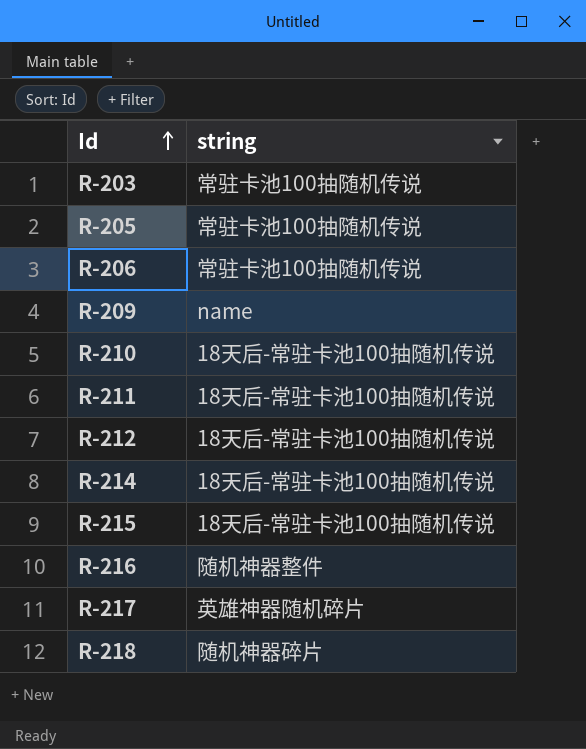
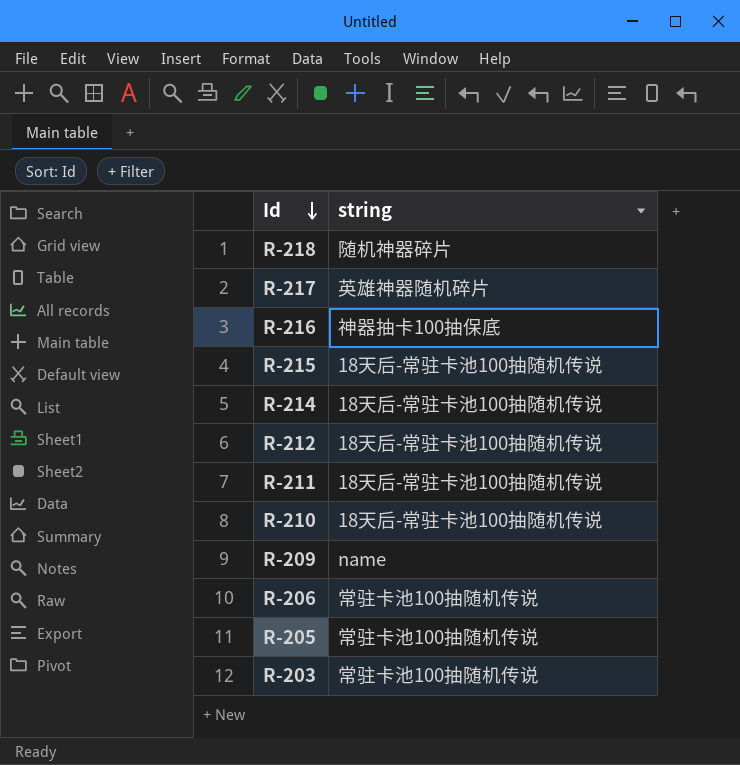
row order: Id ascending -> Id descending
R-216 | string: 随机神器整件 -> 神器抽卡100抽保底

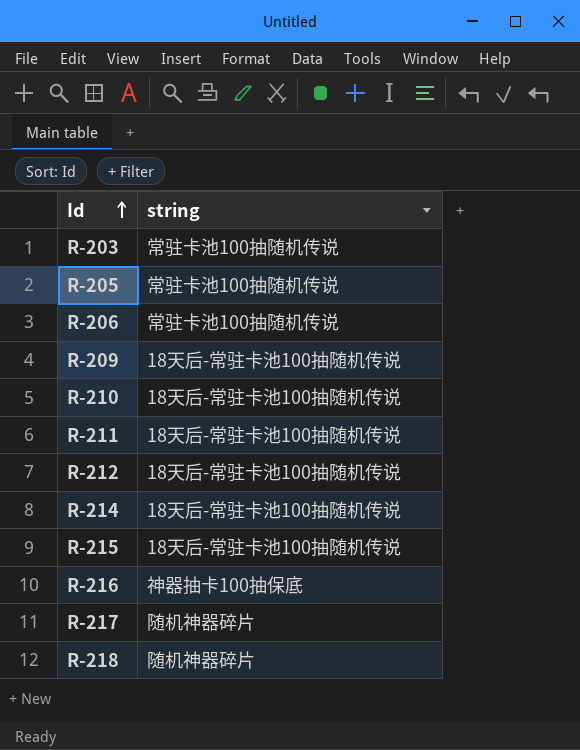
row order: Id descending -> Id ascending
R-209 | string: name -> 18天后-常驻卡池100抽随机传说
R-217 | string: 英雄神器随机碎片 -> 随机神器碎片

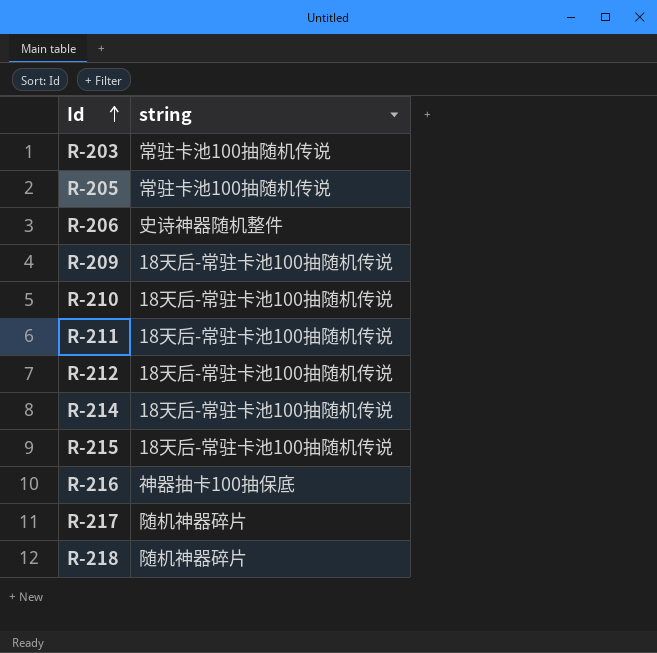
R-206 | string: 常驻卡池100抽随机传说 -> 史诗神器随机整件

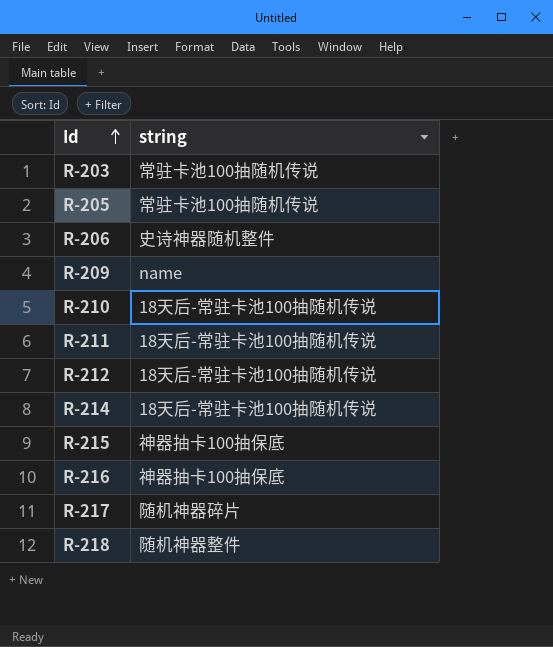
R-209 | string: 18天后-常驻卡池100抽随机传说 -> name
R-215 | string: 18天后-常驻卡池100抽随机传说 -> 神器抽卡100抽保底
R-218 | string: 随机神器碎片 -> 随机神器整件

